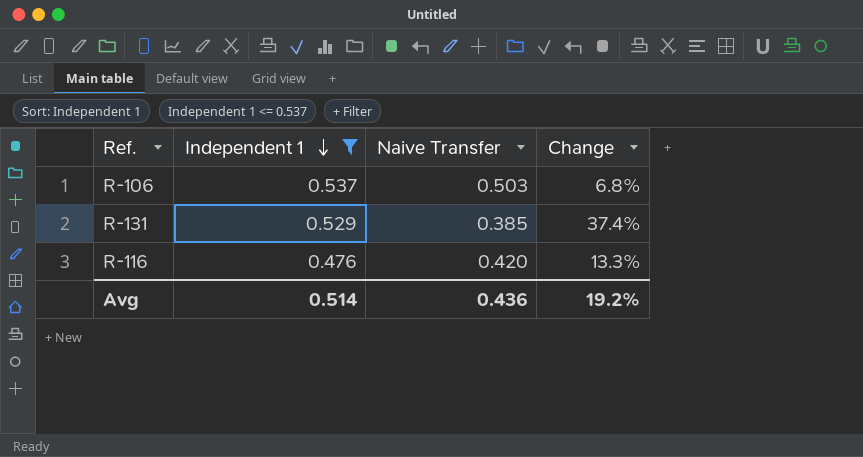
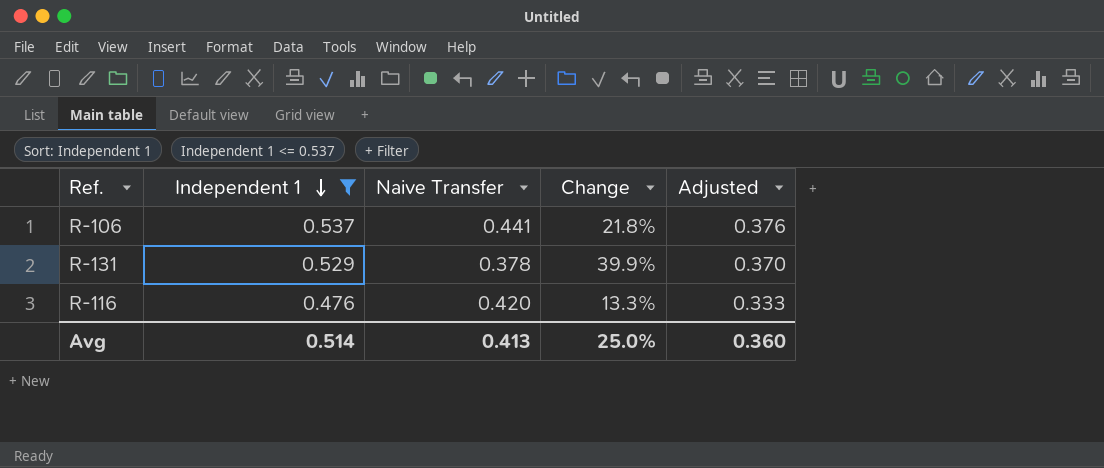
column Adjusted | formula: none -> [Independent 1] * 0.7
R-106 | Naive Transfer: 0.503 -> 0.441
R-106 | Change: 6.8% -> 21.8%
R-131 | Naive Transfer: 0.385 -> 0.378
R-131 | Change: 37.4% -> 39.9%
Avg | Naive Transfer: 0.436 -> 0.413
Avg | Change: 19.2% -> 25.0%

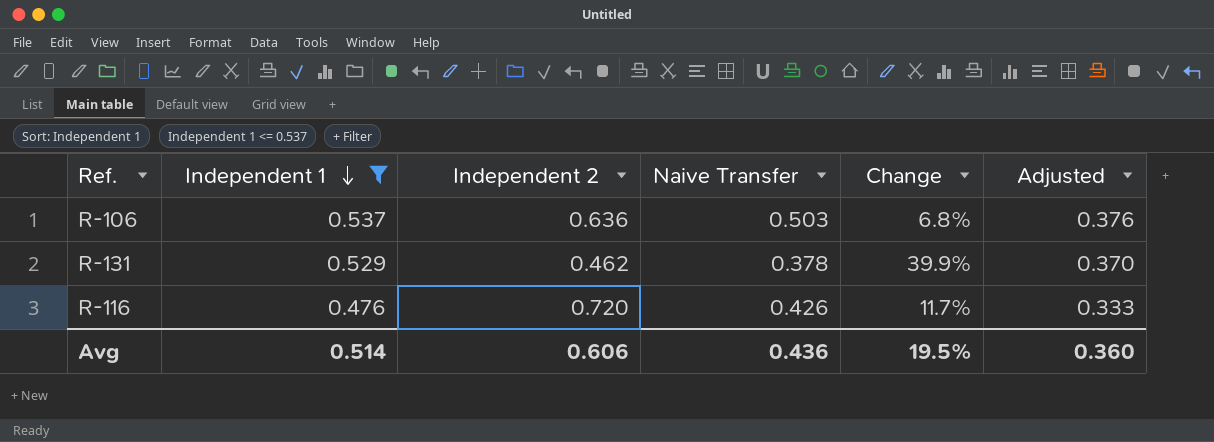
column Independent 2 | position: none -> 3
R-106 | Naive Transfer: 0.441 -> 0.503
R-106 | Change: 21.8% -> 6.8%
R-116 | Naive Transfer: 0.420 -> 0.426
R-116 | Change: 13.3% -> 11.7%
Avg | Naive Transfer: 0.413 -> 0.436
Avg | Change: 25.0% -> 19.5%

